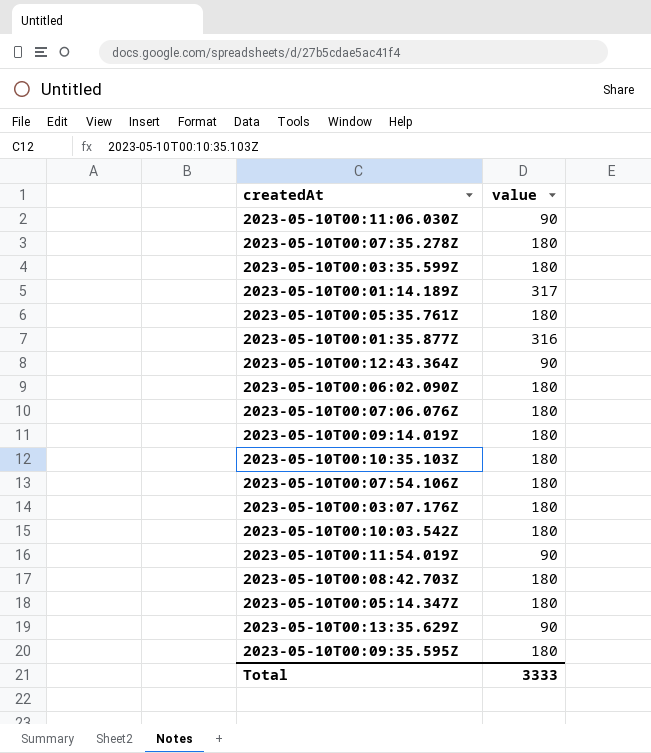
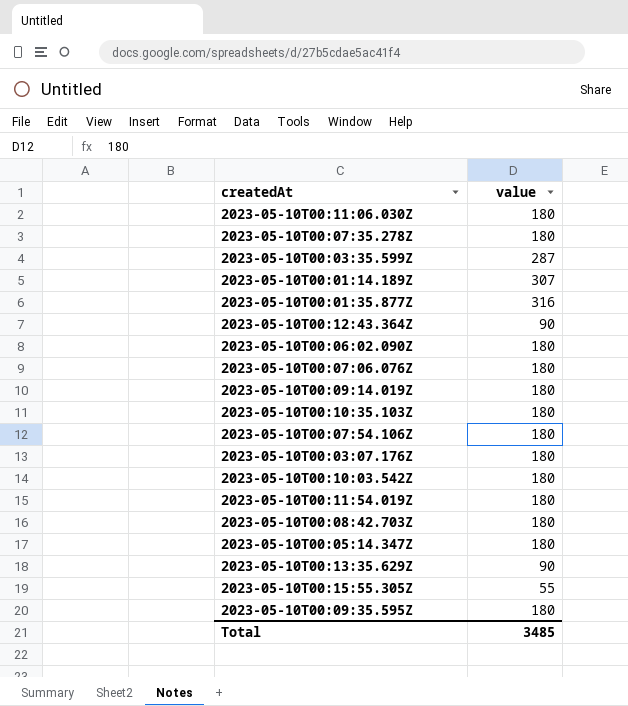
row 2023-05-10T00:05:35.761Z: 180 -> none
2023-05-10T00:11:06.030Z | value: 90 -> 180
2023-05-10T00:03:35.599Z | value: 180 -> 287
2023-05-10T00:01:14.189Z | value: 317 -> 307
2023-05-10T00:11:54.019Z | value: 90 -> 180
row 2023-05-10T00:15:55.305Z: none -> 55
Total | value: 3333 -> 3485

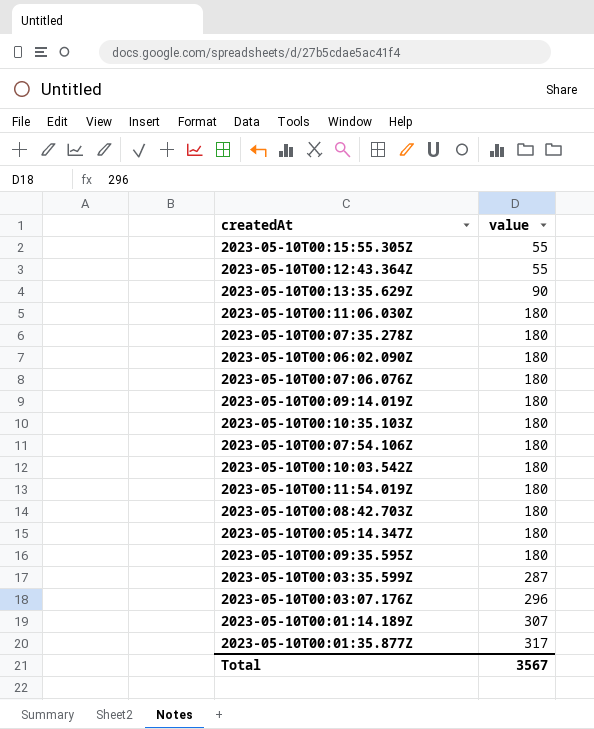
row order: none -> value ascending
2023-05-10T00:12:43.364Z | value: 90 -> 55
2023-05-10T00:03:07.176Z | value: 180 -> 296
2023-05-10T00:01:35.877Z | value: 316 -> 317
Total | value: 3485 -> 3567

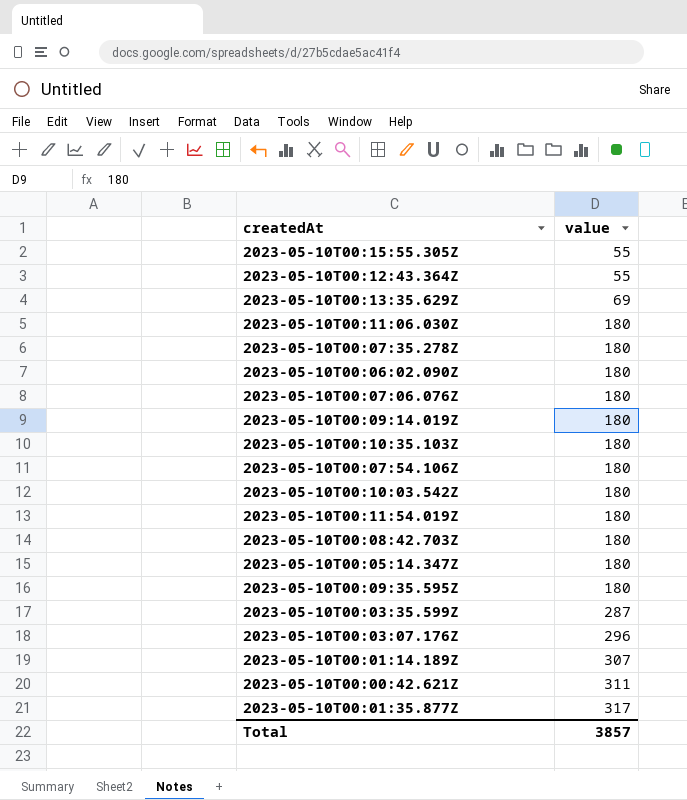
2023-05-10T00:13:35.629Z | value: 90 -> 69
row 2023-05-10T00:00:42.621Z: none -> 311
Total | value: 3567 -> 3857

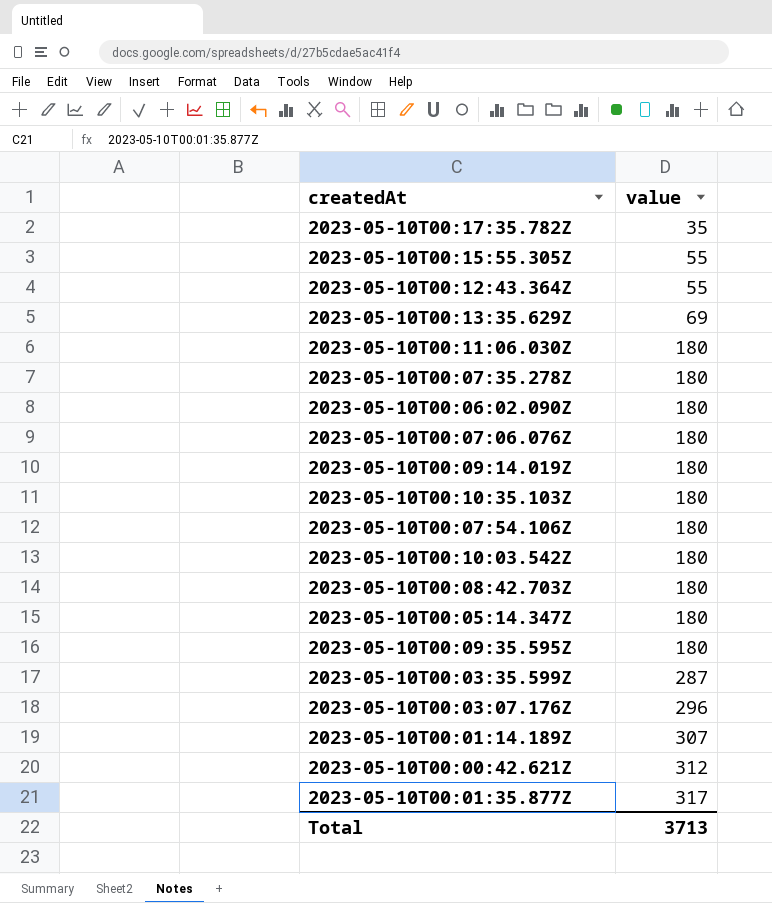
row 2023-05-10T00:11:54.019Z: 180 -> none
row 2023-05-10T00:17:35.782Z: none -> 35
2023-05-10T00:00:42.621Z | value: 311 -> 312
Total | value: 3857 -> 3713

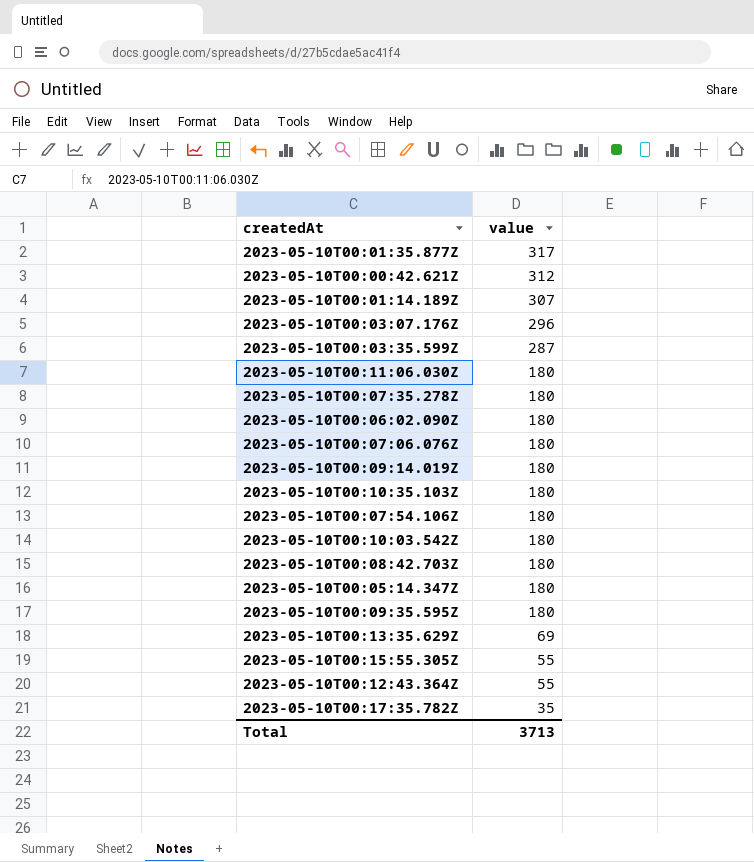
row order: value ascending -> value descending

